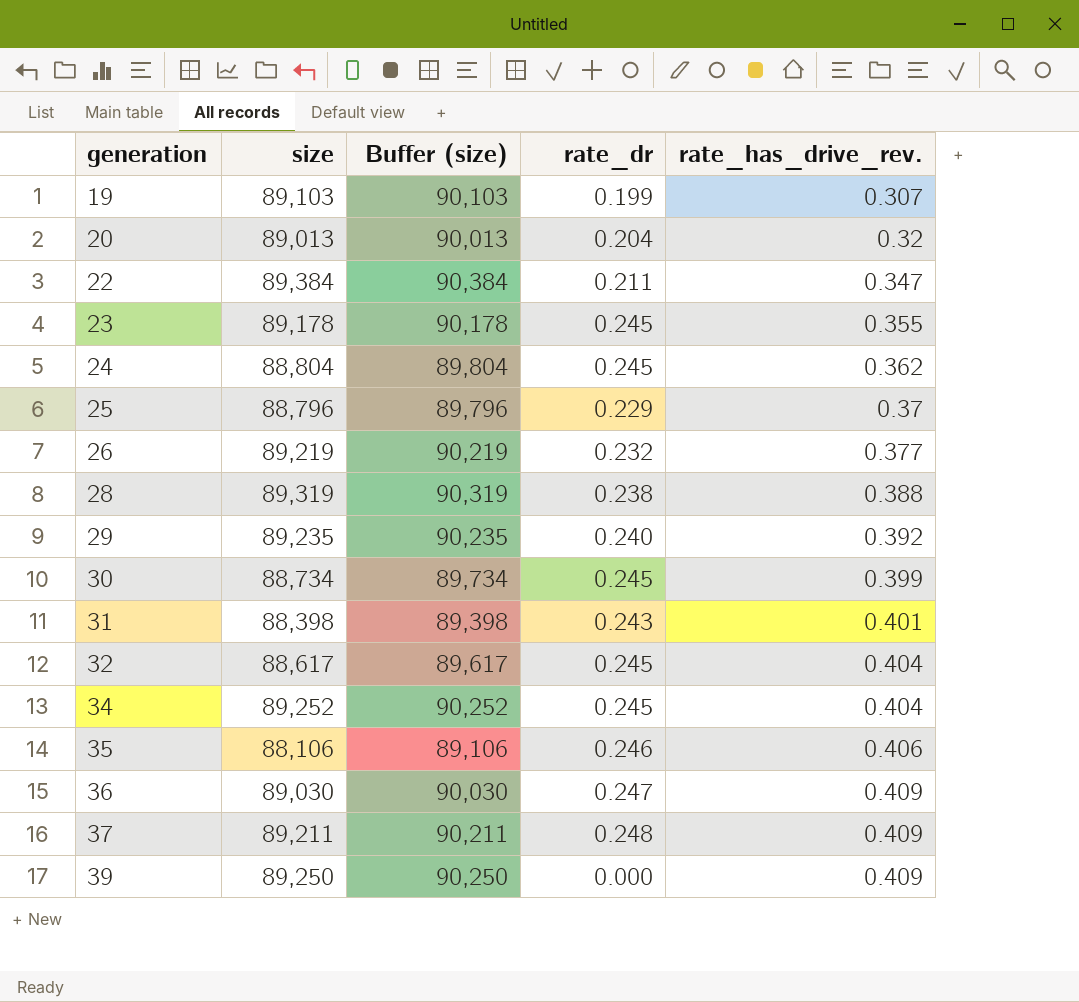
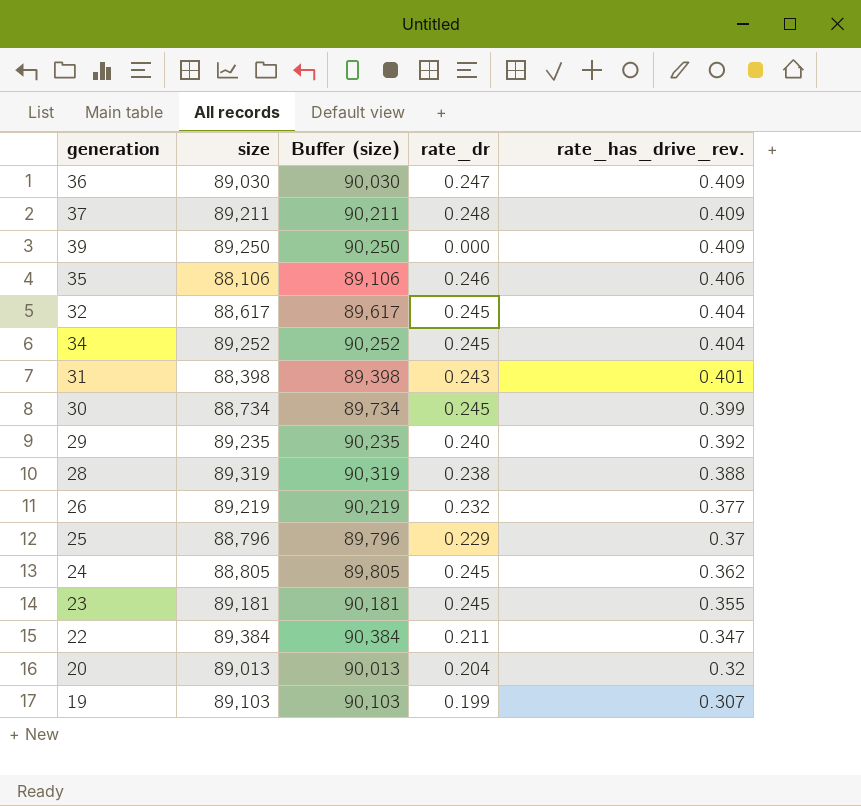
row order: generation ascending -> rate_has_drive_rev. descending
24 | size: 88,804 -> 88,805
24 | Buffer (size): 89,804 -> 89,805
23 | size: 89,178 -> 89,181
23 | Buffer (size): 90,178 -> 90,181

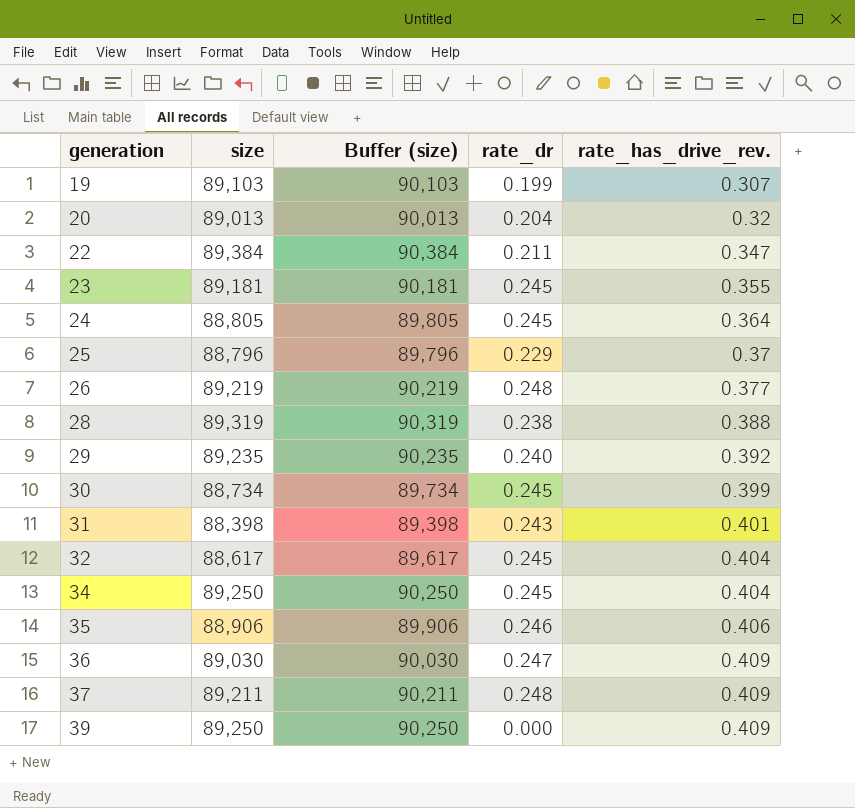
row order: rate_has_drive_rev. descending -> generation ascending
24 | rate_has_drive_rev.: 0.362 -> 0.364
26 | rate_dr: 0.232 -> 0.248
34 | size: 89,252 -> 89,250
34 | Buffer (size): 90,252 -> 90,250
35 | size: 88,106 -> 88,906
35 | Buffer (size): 89,106 -> 89,906

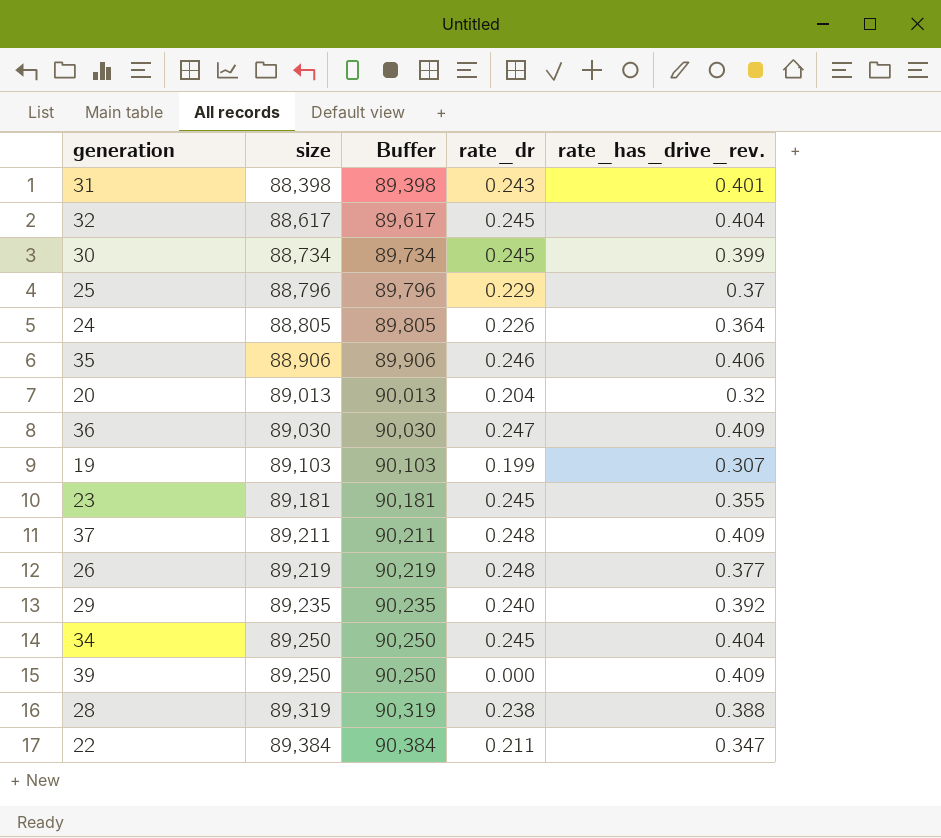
row order: generation ascending -> size ascending
column name: Buffer (size) -> Buffer
24 | rate_dr: 0.245 -> 0.226

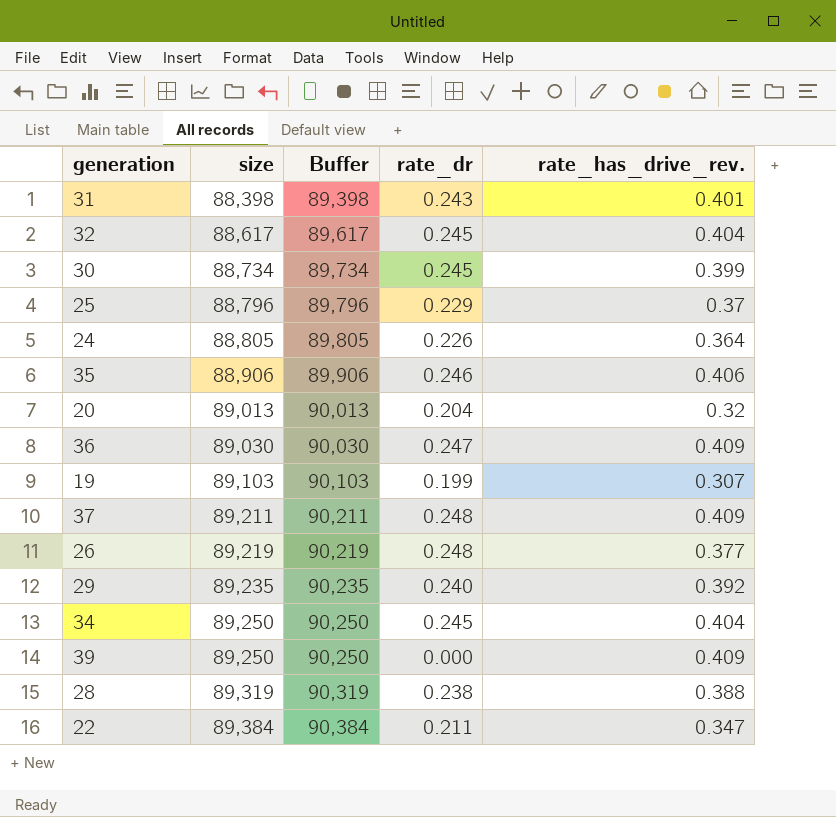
row 23: 89,181 | 90,181 | 0.245 | 0.355 -> none

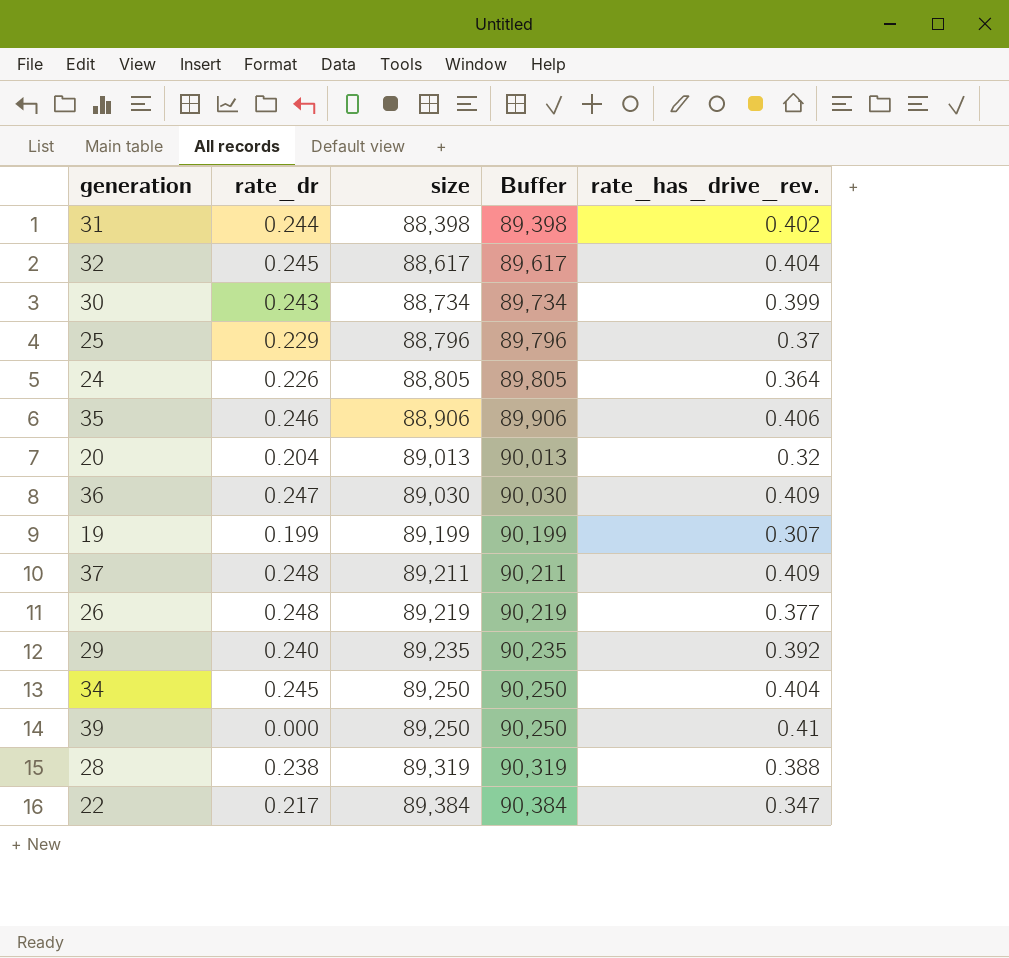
column rate_dr | position: 4 -> 2
31 | rate_dr: 0.243 -> 0.244
31 | rate_has_drive_rev.: 0.401 -> 0.402
30 | rate_dr: 0.245 -> 0.243
19 | size: 89,103 -> 89,199
19 | Buffer: 90,103 -> 90,199
39 | rate_has_drive_rev.: 0.409 -> 0.41
22 | rate_dr: 0.211 -> 0.217

